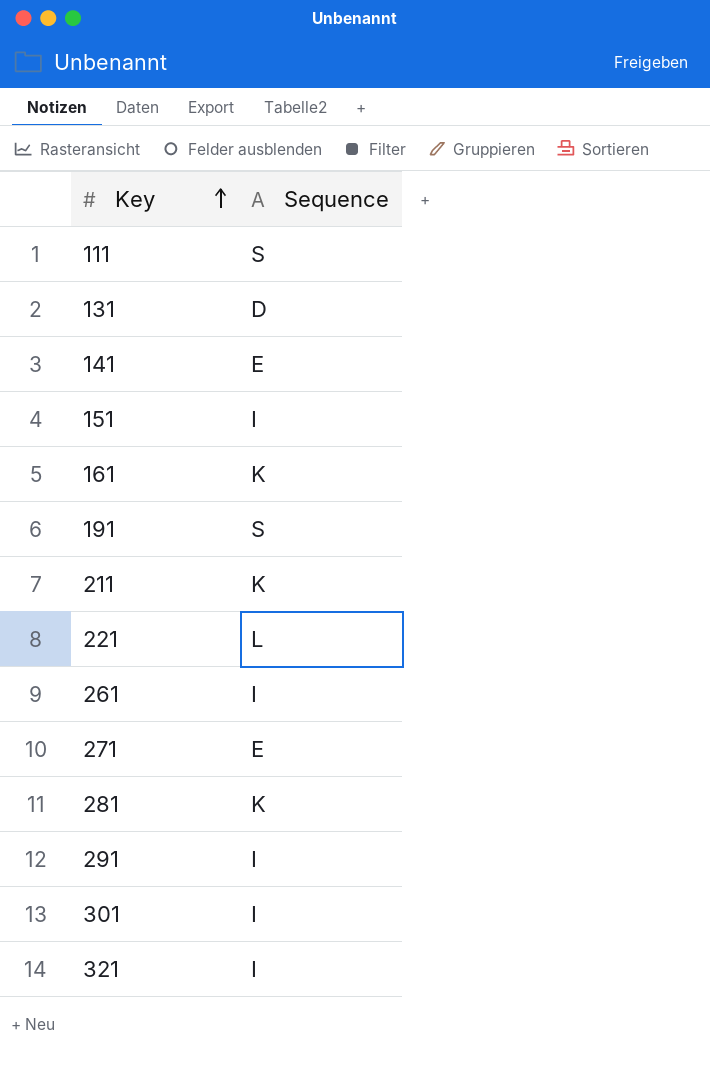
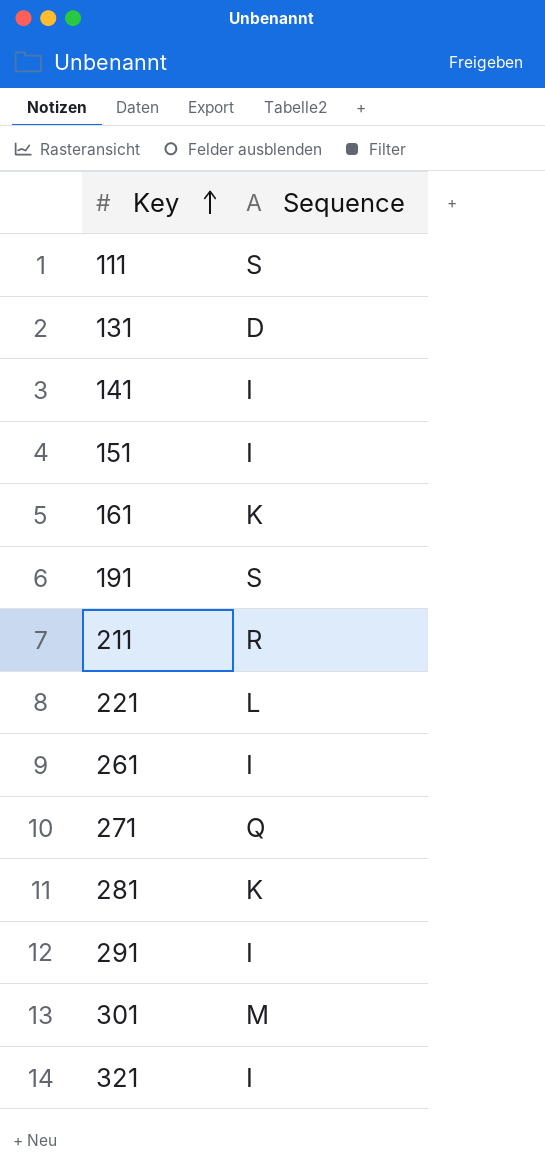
141 | Sequence: E -> I
211 | Sequence: K -> R
271 | Sequence: E -> Q
301 | Sequence: I -> M

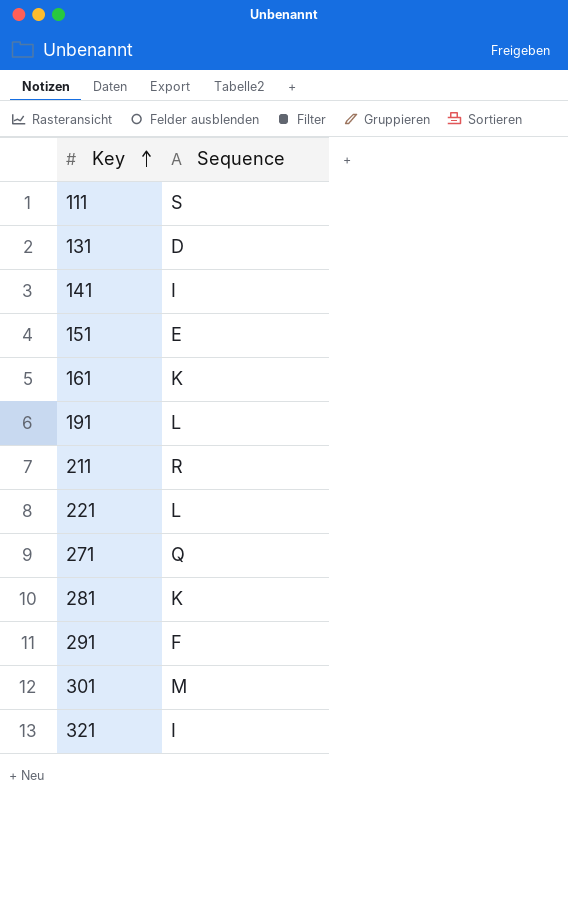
row 261: I -> none
151 | Sequence: I -> E
191 | Sequence: S -> L
291 | Sequence: I -> F

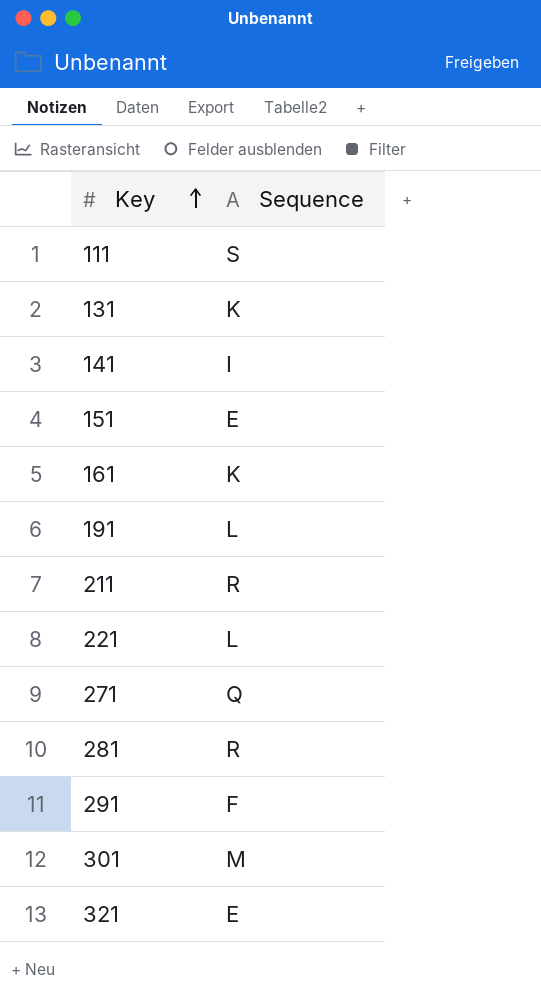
131 | Sequence: D -> K
281 | Sequence: K -> R
321 | Sequence: I -> E

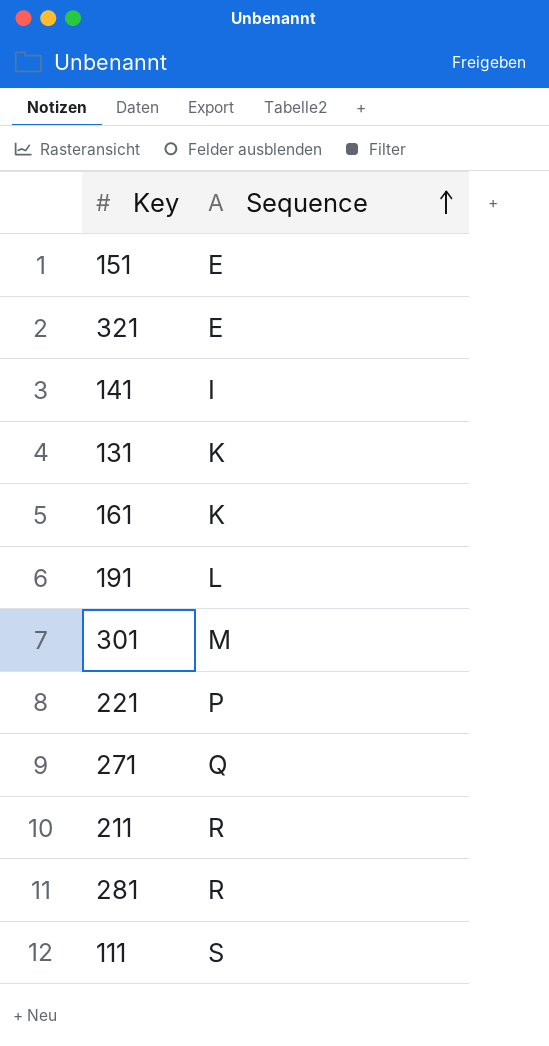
row order: Key ascending -> Sequence ascending
row 291: F -> none
221 | Sequence: L -> P

